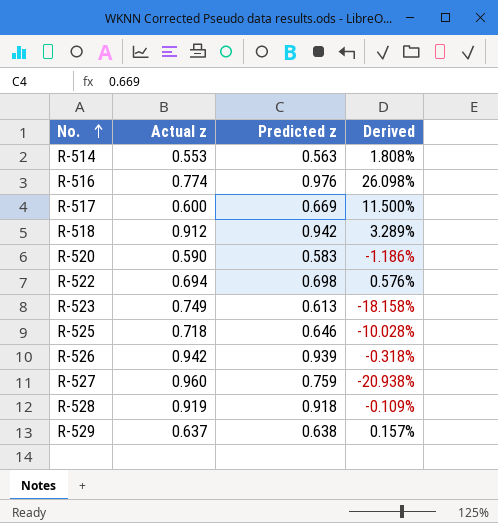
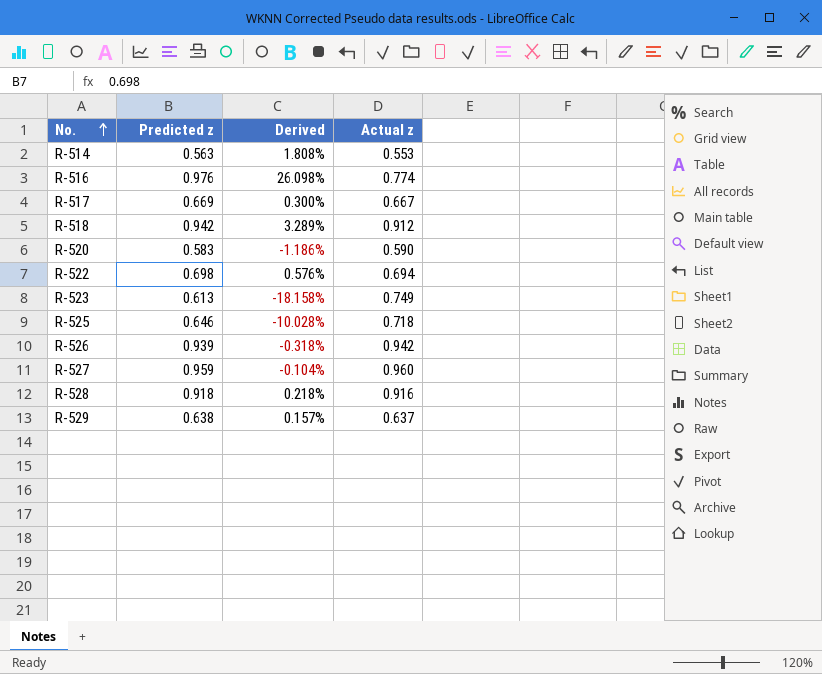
column Actual z | position: 2 -> 4
R-517 | Derived: 11.500% -> 0.300%
R-517 | Actual z: 0.600 -> 0.667
R-527 | Predicted z: 0.759 -> 0.959
R-527 | Derived: -20.938% -> -0.104%
R-528 | Derived: -0.109% -> 0.218%
R-528 | Actual z: 0.919 -> 0.916

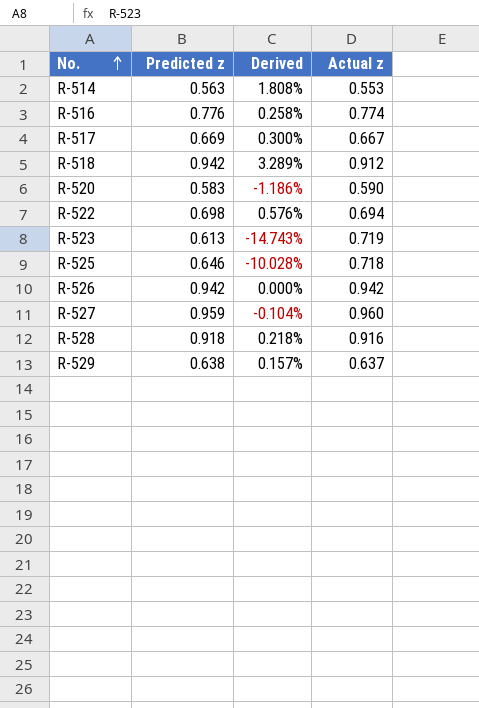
R-516 | Predicted z: 0.976 -> 0.776
R-516 | Derived: 26.098% -> 0.258%
R-523 | Derived: -18.158% -> -14.743%
R-523 | Actual z: 0.749 -> 0.719
R-526 | Predicted z: 0.939 -> 0.942
R-526 | Derived: -0.318% -> 0.000%

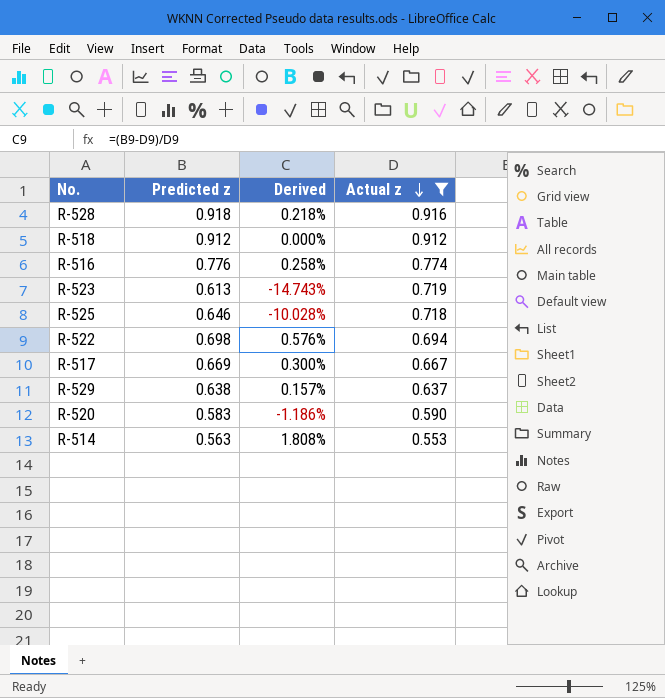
filter: none -> Actual z <= 0.916
row order: No. ascending -> Actual z descending
R-518 | Predicted z: 0.942 -> 0.912
R-518 | Derived: 3.289% -> 0.000%

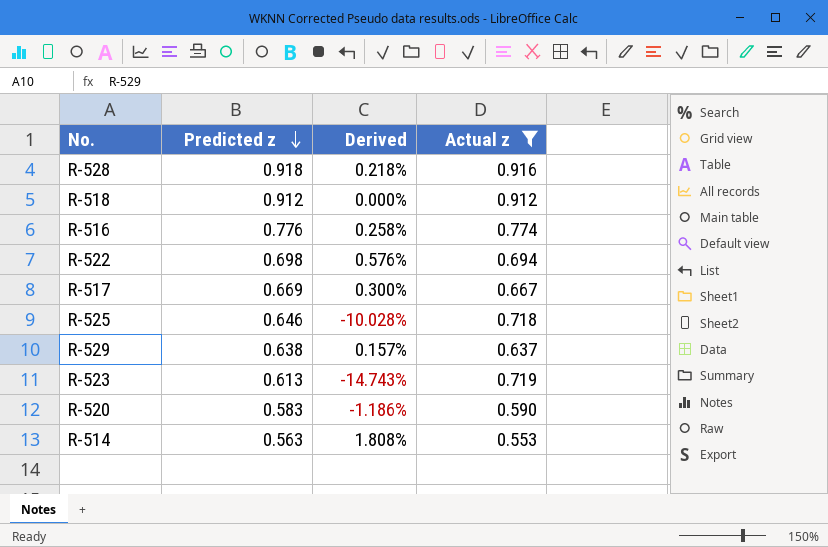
row order: Actual z descending -> Predicted z descending

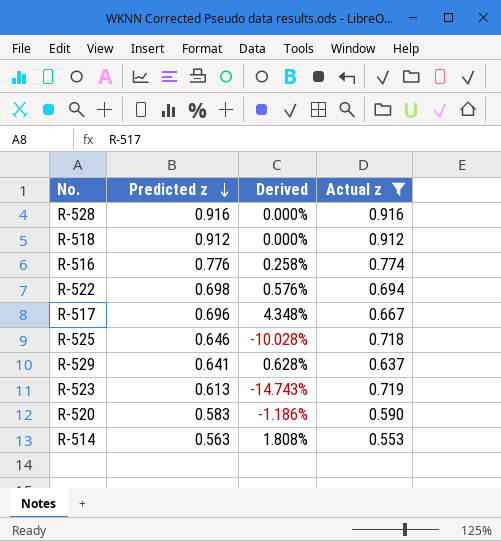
R-528 | Predicted z: 0.918 -> 0.916
R-528 | Derived: 0.218% -> 0.000%
R-517 | Predicted z: 0.669 -> 0.696
R-517 | Derived: 0.300% -> 4.348%
R-529 | Predicted z: 0.638 -> 0.641
R-529 | Derived: 0.157% -> 0.628%

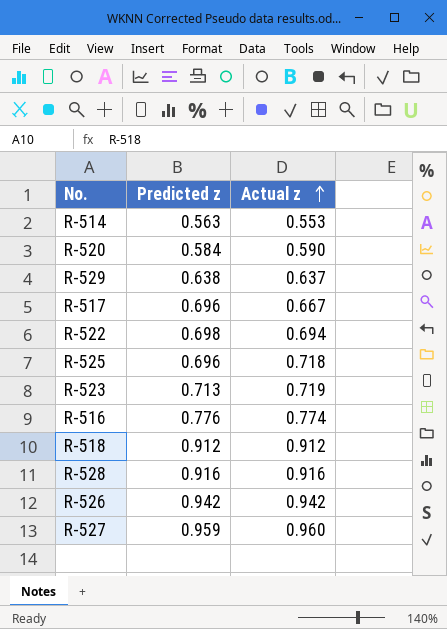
filter: Actual z <= 0.916 -> none
row order: Predicted z descending -> Actual z ascending
column Derived | formula: ([Predicted z] - [Actual z]) / [Actual z] -> none
R-520 | Predicted z: 0.583 -> 0.584
R-529 | Predicted z: 0.641 -> 0.638
R-525 | Predicted z: 0.646 -> 0.696
R-523 | Predicted z: 0.613 -> 0.713

